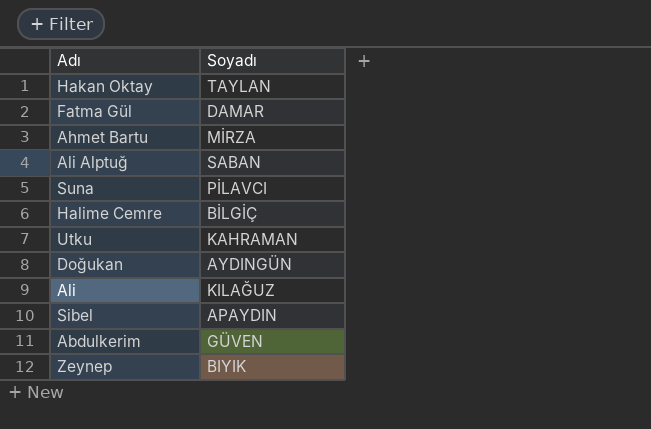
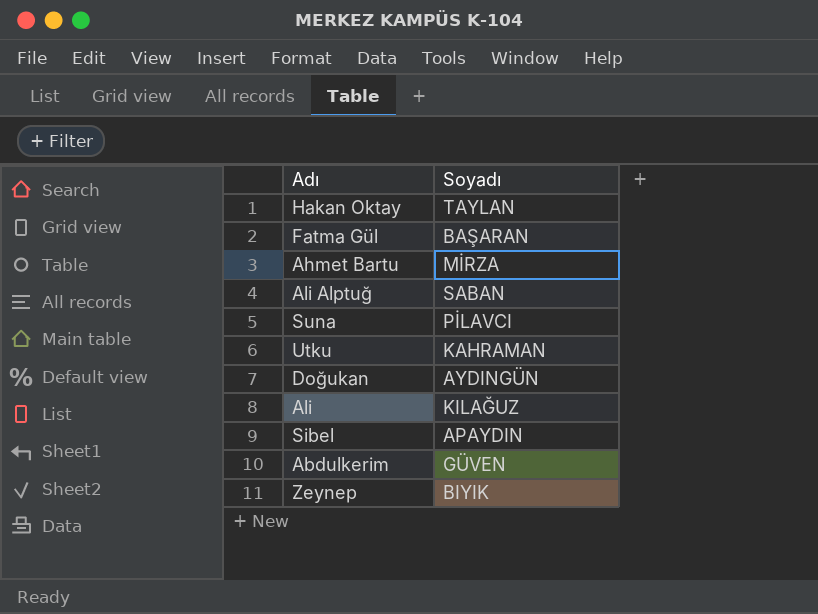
row Halime Cemre: BİLGİÇ -> none
Fatma Gül | Soyadı: DAMAR -> BAŞARAN

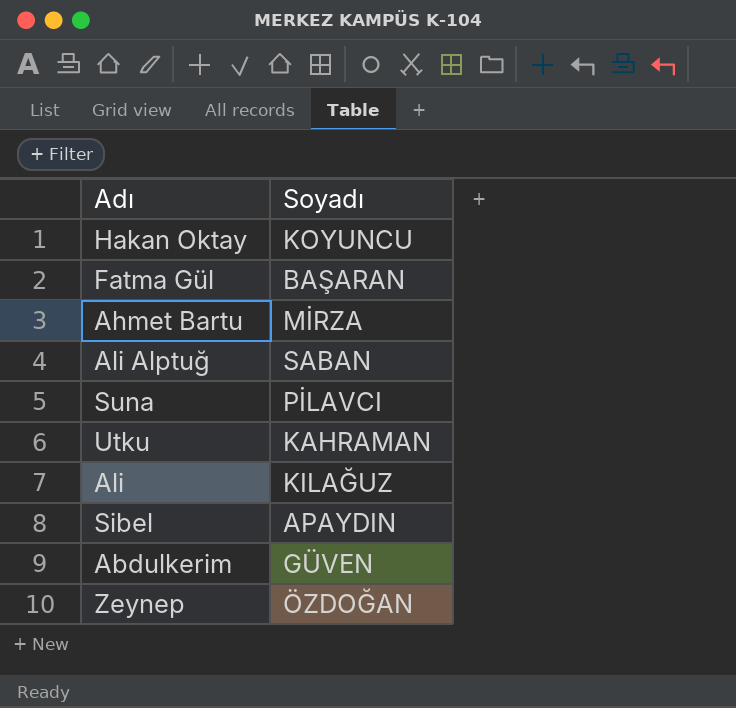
row Doğukan: AYDINGÜN -> none
Hakan Oktay | Soyadı: TAYLAN -> KOYUNCU
Zeynep | Soyadı: BIYIK -> ÖZDOĞAN

